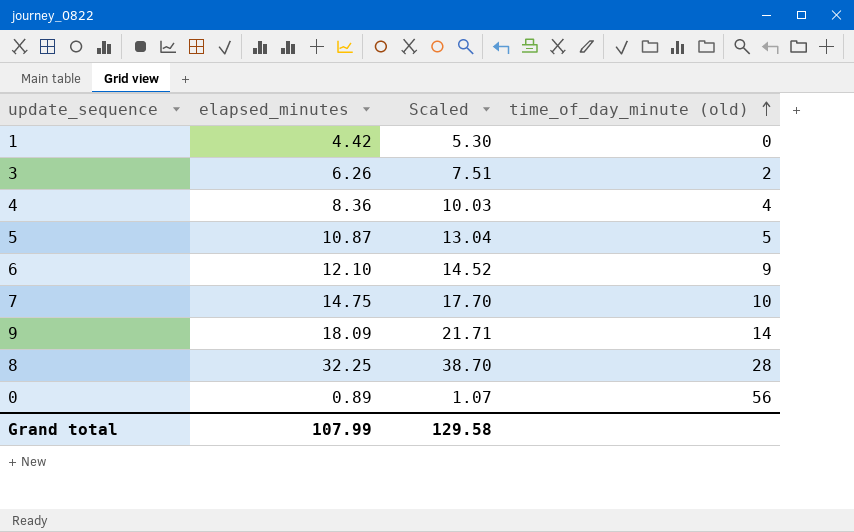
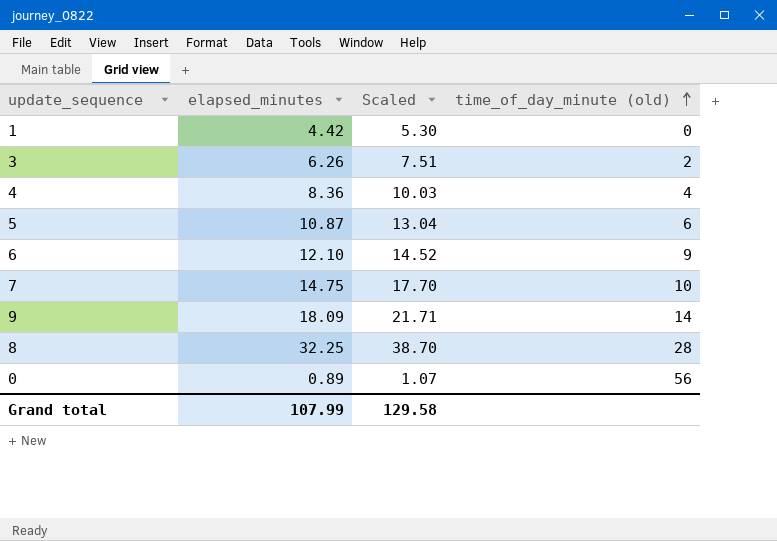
5 | time_of_day_minute (old): 5 -> 6

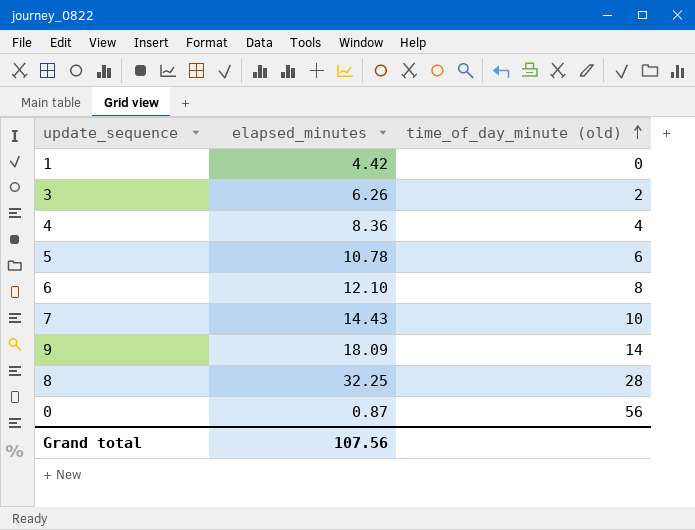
column Scaled | formula: [elapsed_minutes] * 1.2 -> none
5 | elapsed_minutes: 10.87 -> 10.78
6 | time_of_day_minute (old): 9 -> 8
7 | elapsed_minutes: 14.75 -> 14.43
0 | elapsed_minutes: 0.89 -> 0.87
Grand total | elapsed_minutes: 107.99 -> 107.56

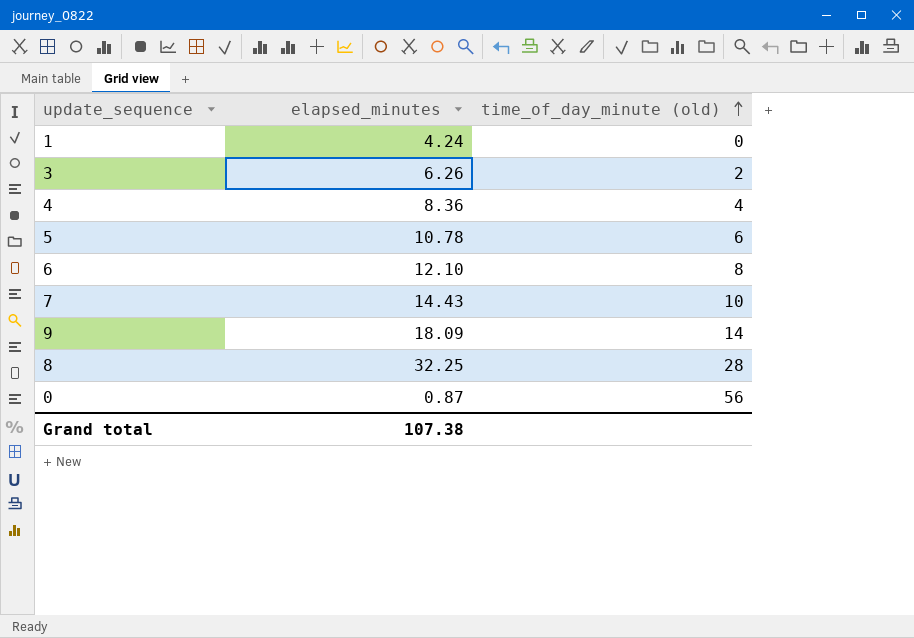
1 | elapsed_minutes: 4.42 -> 4.24
Grand total | elapsed_minutes: 107.56 -> 107.38

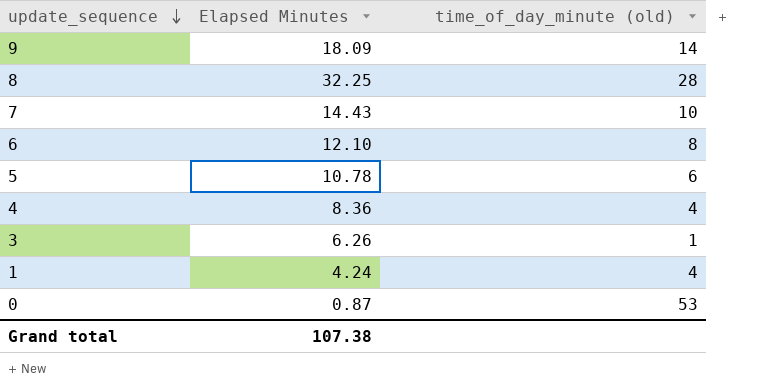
row order: time_of_day_minute (old) ascending -> update_sequence descending
column name: elapsed_minutes -> Elapsed Minutes
3 | time_of_day_minute (old): 2 -> 1
1 | time_of_day_minute (old): 0 -> 4
0 | time_of_day_minute (old): 56 -> 53

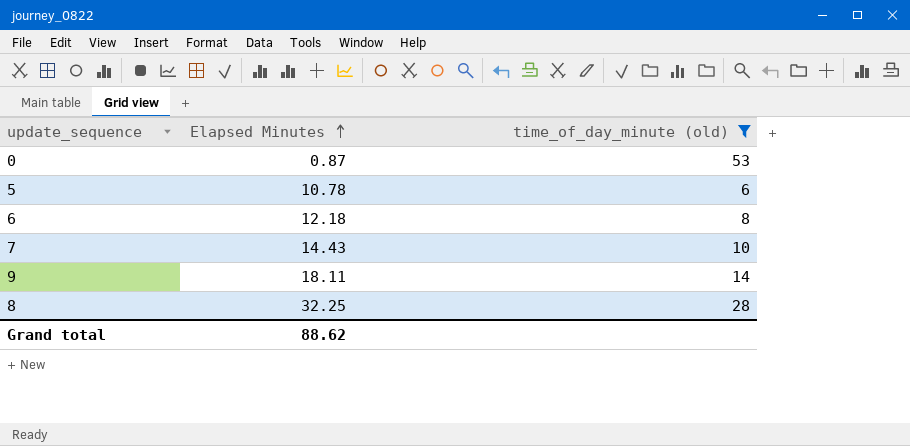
filter: none -> time_of_day_minute (old) >= 6
row order: update_sequence descending -> Elapsed Minutes ascending
6 | Elapsed Minutes: 12.10 -> 12.18
9 | Elapsed Minutes: 18.09 -> 18.11
Grand total | Elapsed Minutes: 107.38 -> 88.62

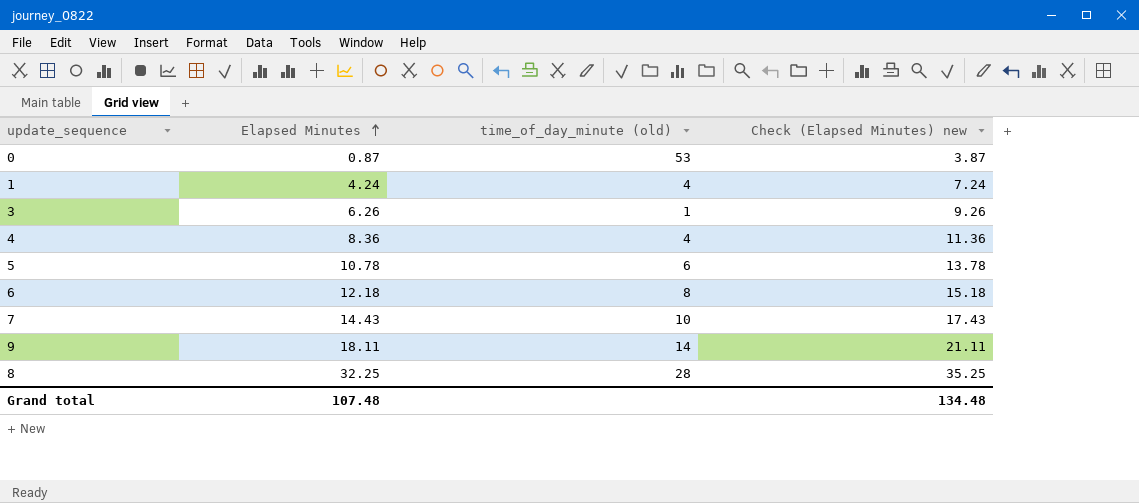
filter: time_of_day_minute (old) >= 6 -> none
column Check (Elapsed Minutes) new | formula: none -> [Elapsed Minutes] + 3
Grand total | Elapsed Minutes: 88.62 -> 107.48

